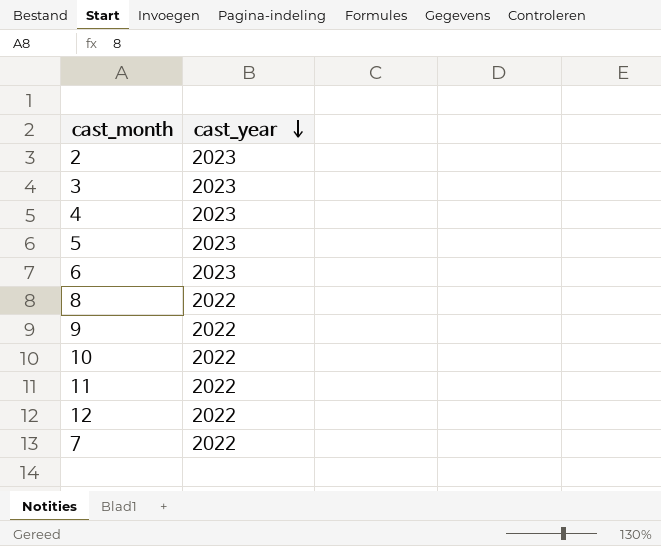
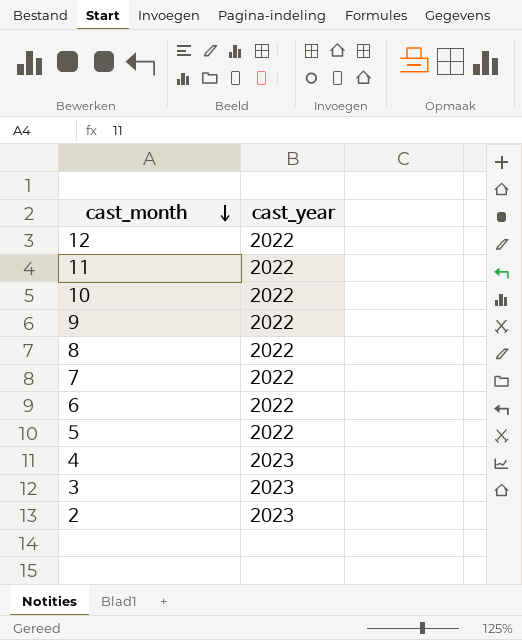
row order: cast_year descending -> cast_month descending
6 | cast_year: 2023 -> 2022
5 | cast_year: 2023 -> 2022

